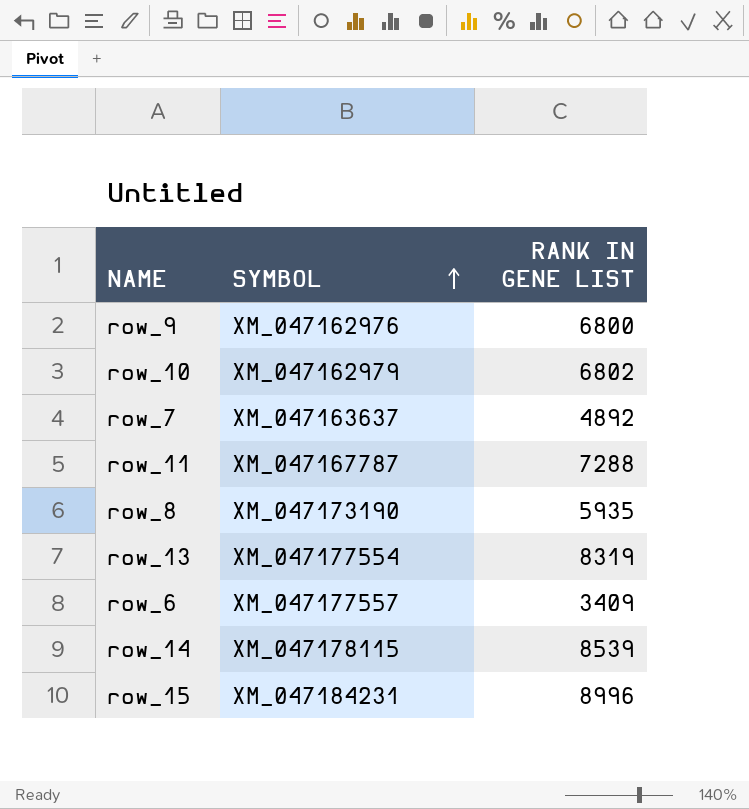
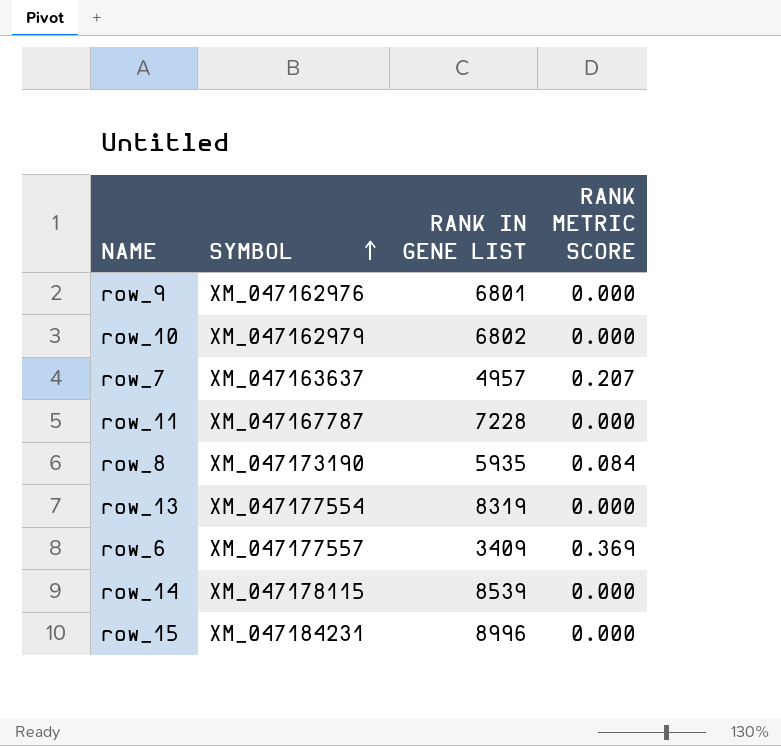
column RANK METRIC SCORE | position: none -> 4
row_9 | RANK IN GENE LIST: 6800 -> 6801
row_7 | RANK IN GENE LIST: 4892 -> 4957
row_11 | RANK IN GENE LIST: 7288 -> 7228

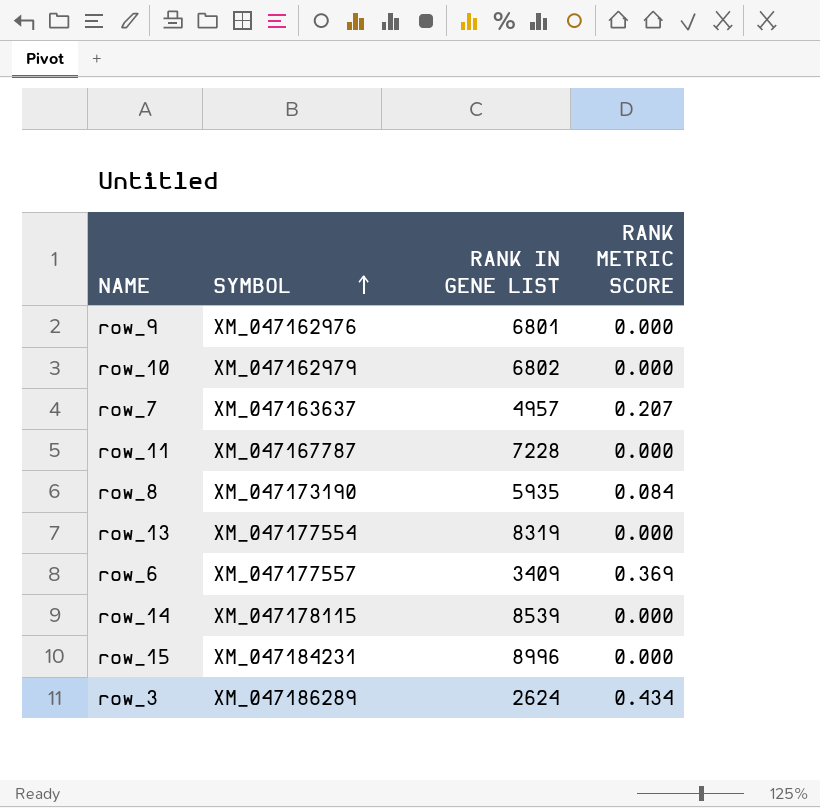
row row_3: none -> XM_047186289 | 2624 | 0.434

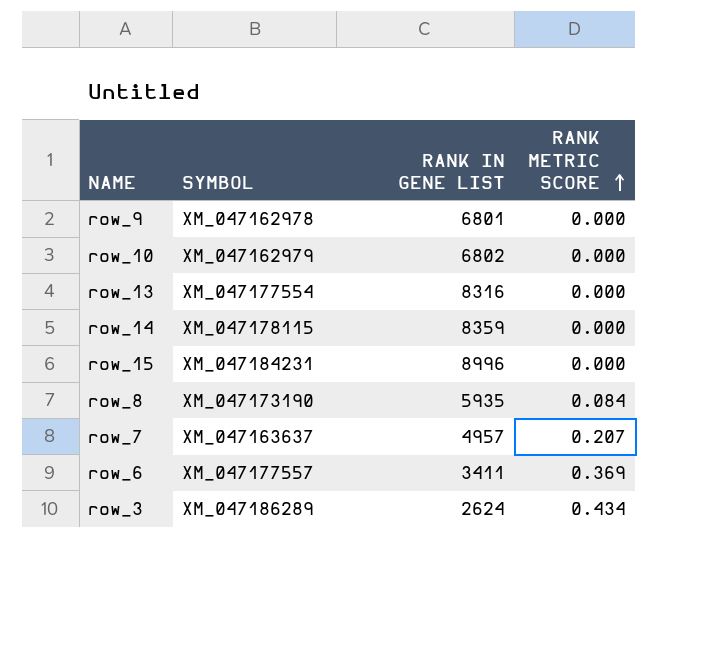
row order: SYMBOL ascending -> RANK METRIC SCORE ascending
row row_11: XM_047167787 | 7228 | 0.000 -> none
row_9 | SYMBOL: XM_047162976 -> XM_047162978
row_13 | RANK IN GENE LIST: 8319 -> 8316
row_14 | RANK IN GENE LIST: 8539 -> 8359
row_6 | RANK IN GENE LIST: 3409 -> 3411

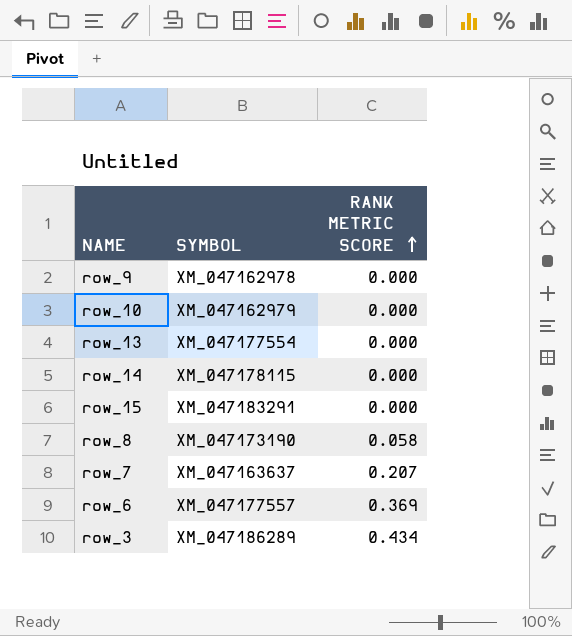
column RANK IN GENE LIST | position: 3 -> none
row_15 | SYMBOL: XM_047184231 -> XM_047183291
row_8 | RANK METRIC SCORE: 0.084 -> 0.058

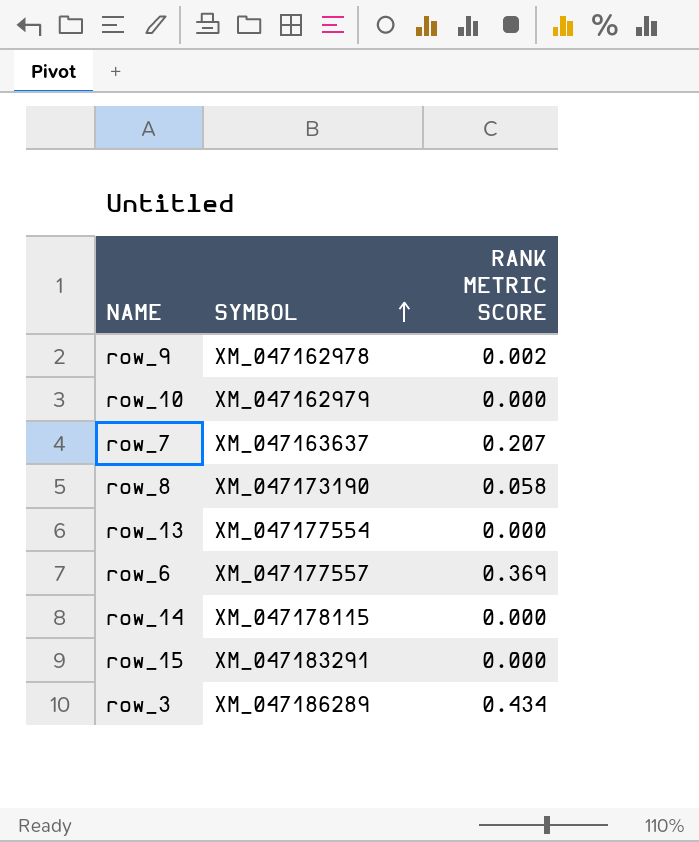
row order: RANK METRIC SCORE ascending -> SYMBOL ascending
row_9 | RANK METRIC SCORE: 0.000 -> 0.002

